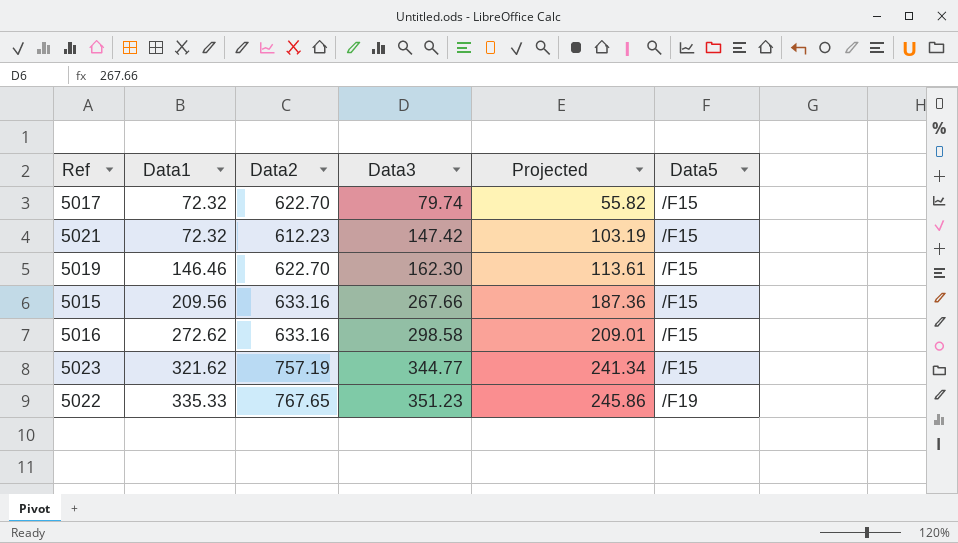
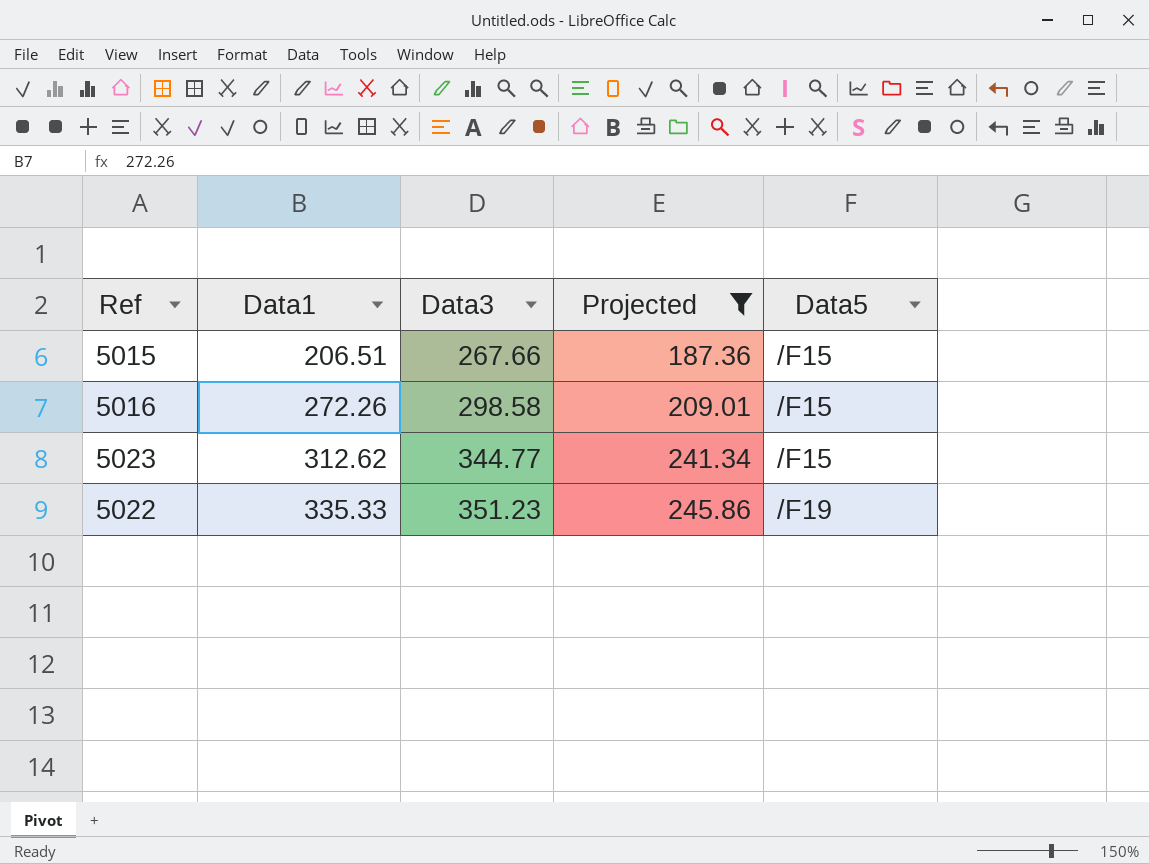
filter: none -> Projected >= 187.36
column Data2 | position: 3 -> none
5015 | Data1: 209.56 -> 206.51
5016 | Data1: 272.62 -> 272.26
5023 | Data1: 321.62 -> 312.62

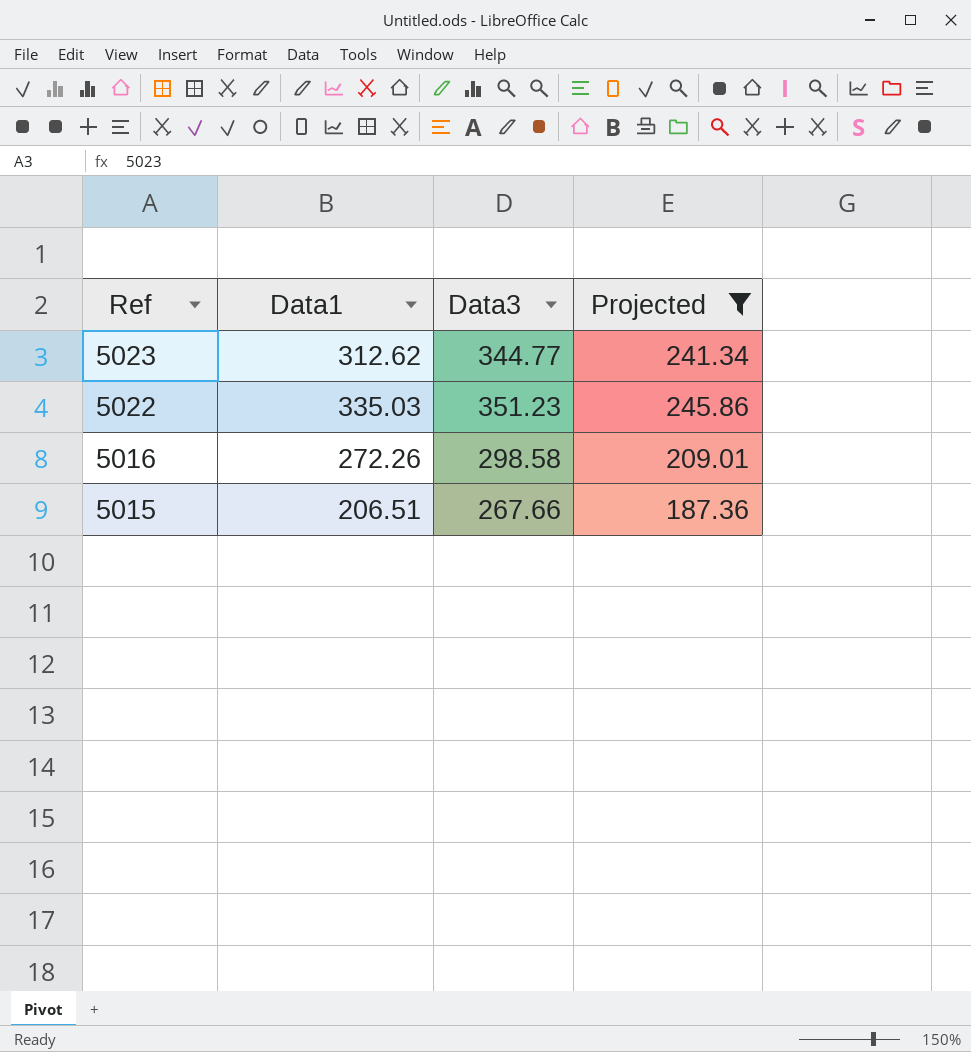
row order: Data1 ascending -> Ref descending
column Data5 | position: 5 -> none
5022 | Data1: 335.33 -> 335.03

